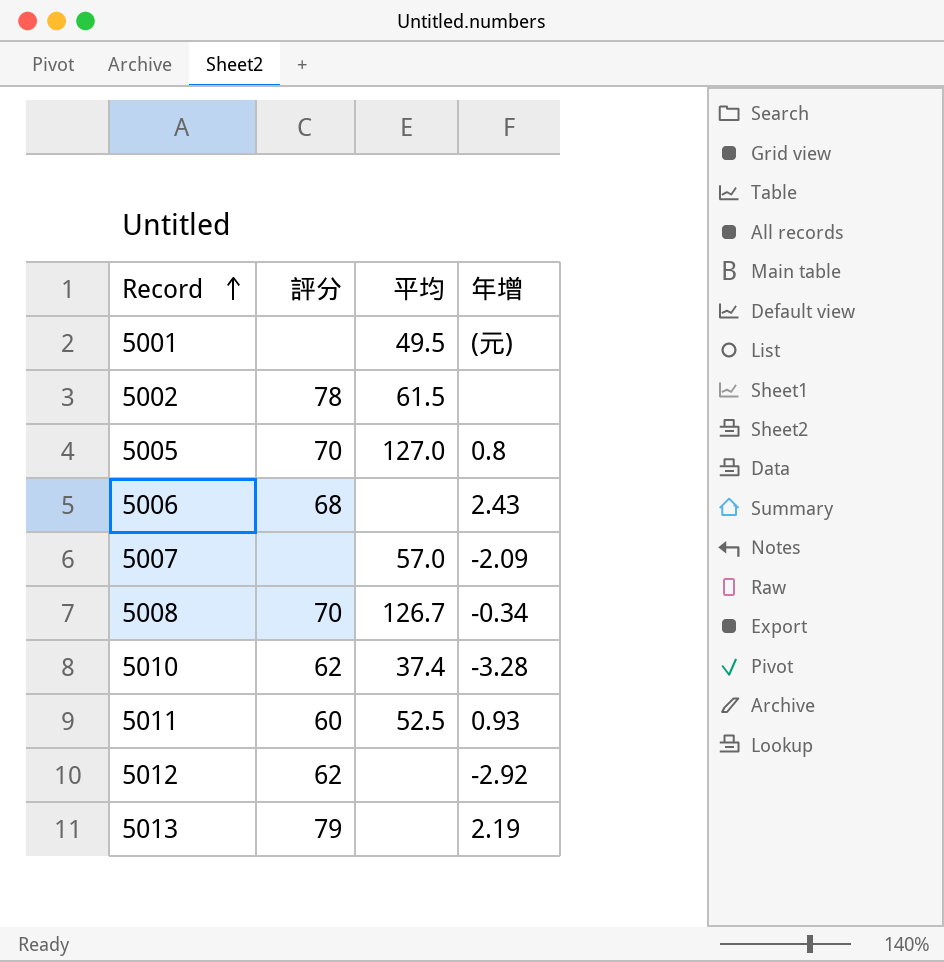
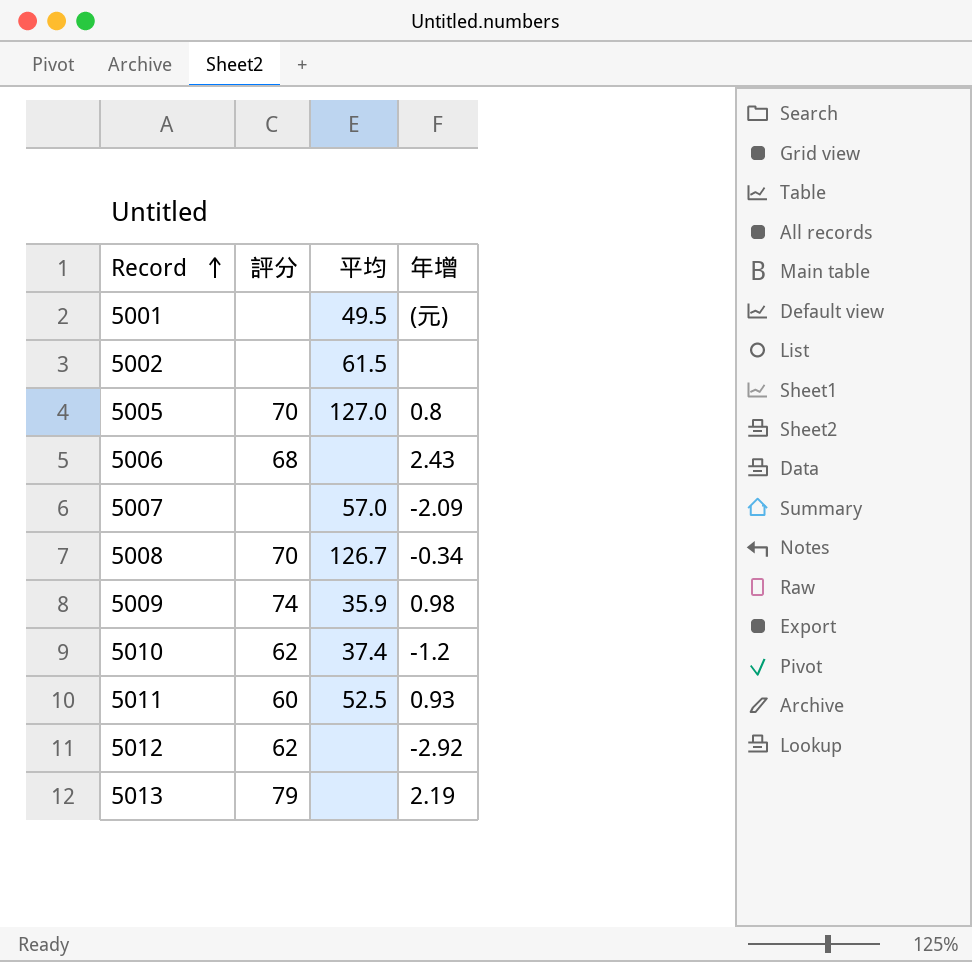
5002 | 評分: 78 -> none
row 5009: none -> 74 | 35.9 | 0.98
5010 | 年增: -3.28 -> -1.2

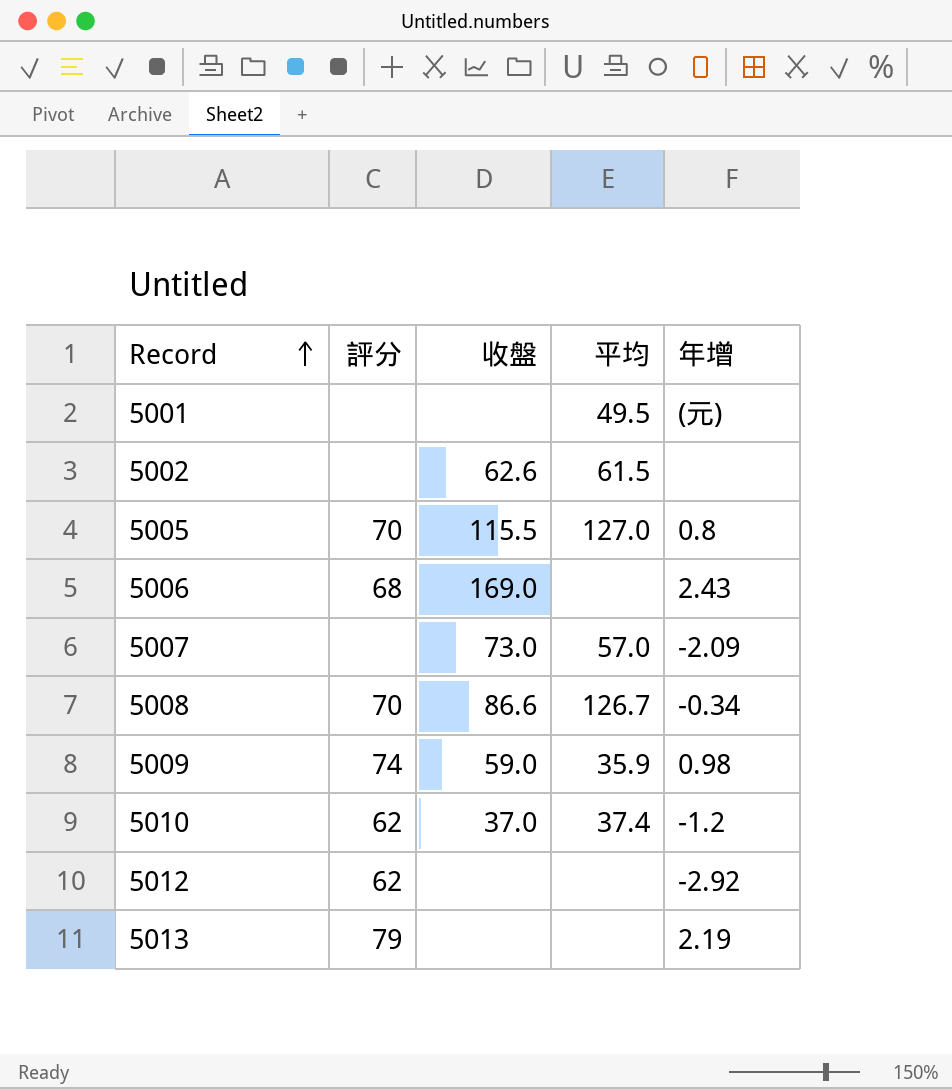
column 收盤 | position: none -> 3
row 5011: 60 | 52.5 | 0.93 -> none

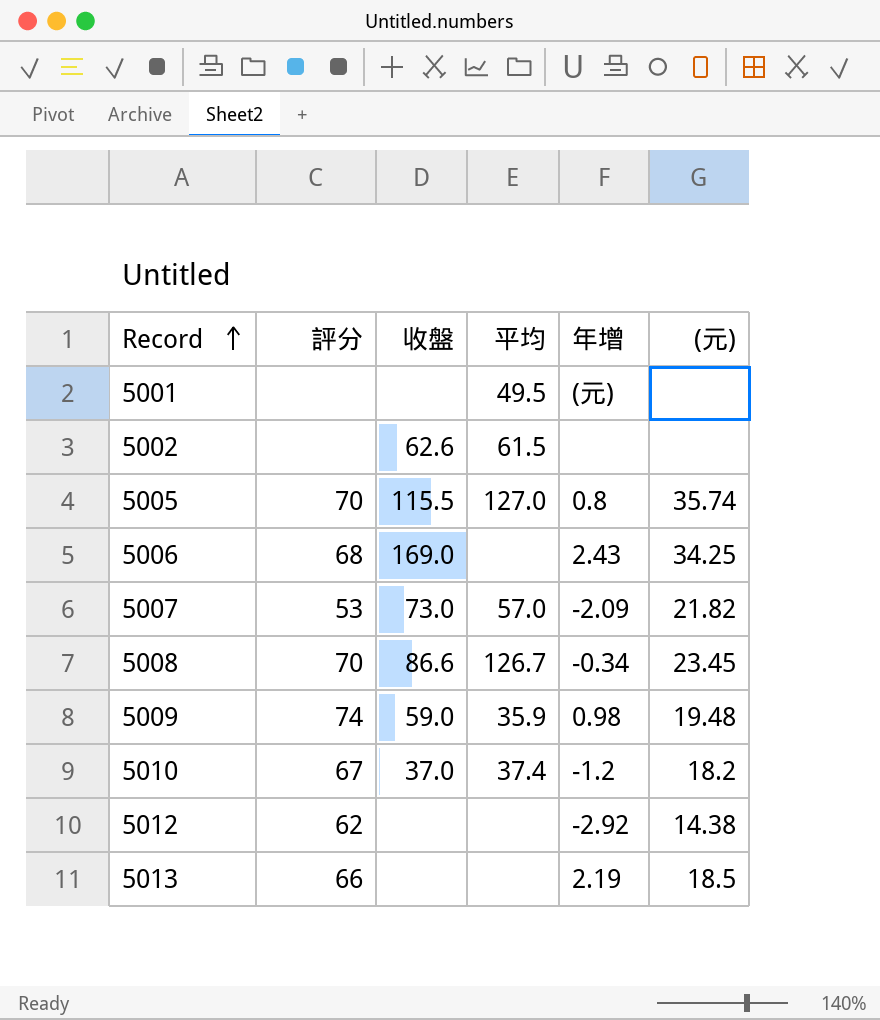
column (元) | position: none -> 6
5007 | 評分: none -> 53
5010 | 評分: 62 -> 67
5013 | 評分: 79 -> 66

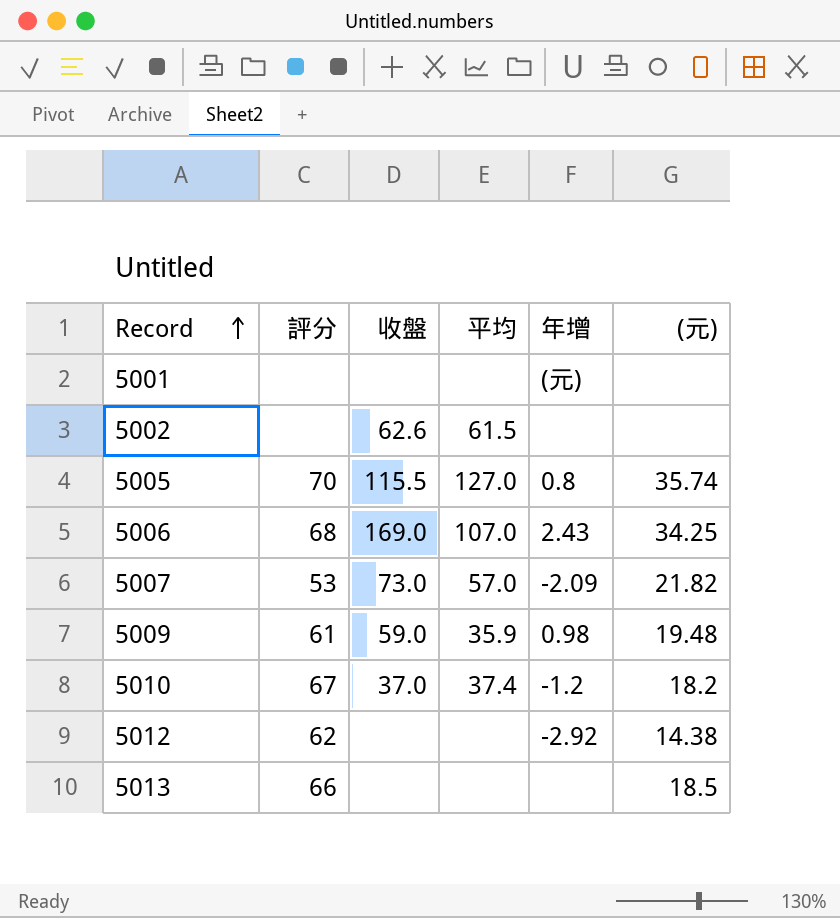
row 5008: 70 | 86.6 | 126.7 | -0.34 | 23.45 -> none
5001 | 平均: 49.5 -> none
5006 | 平均: none -> 107.0
5009 | 評分: 74 -> 61
5013 | 年增: 2.19 -> none

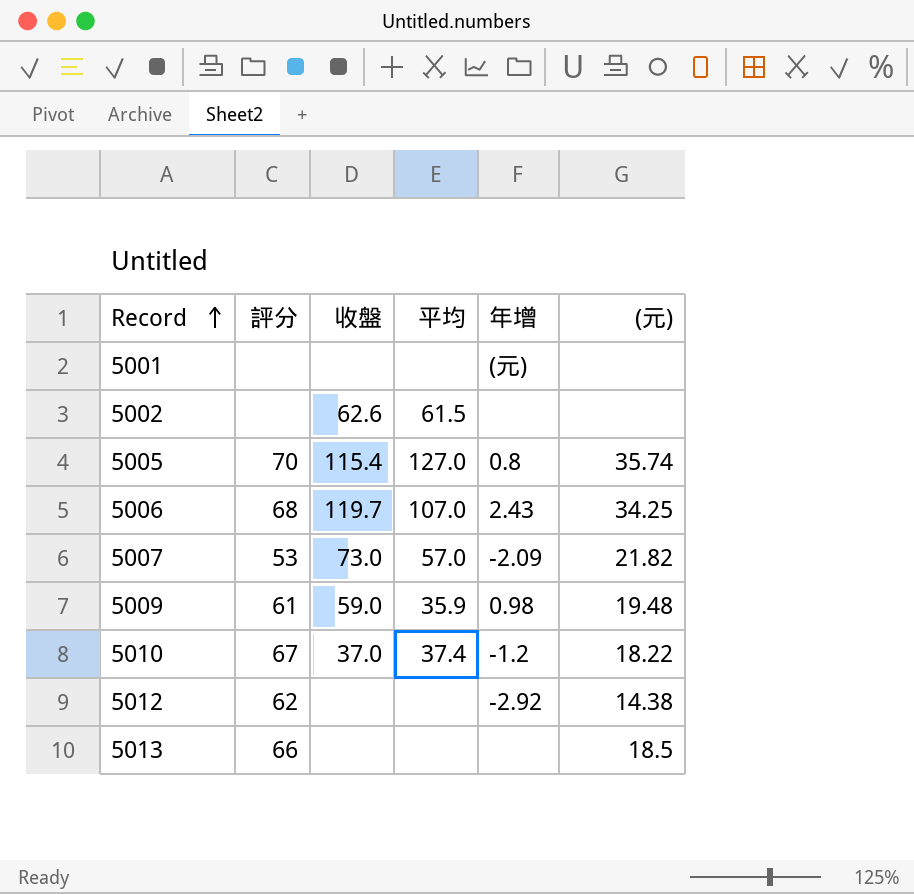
5005 | 收盤: 115.5 -> 115.4
5006 | 收盤: 169.0 -> 119.7
5010 | (元): 18.2 -> 18.22

